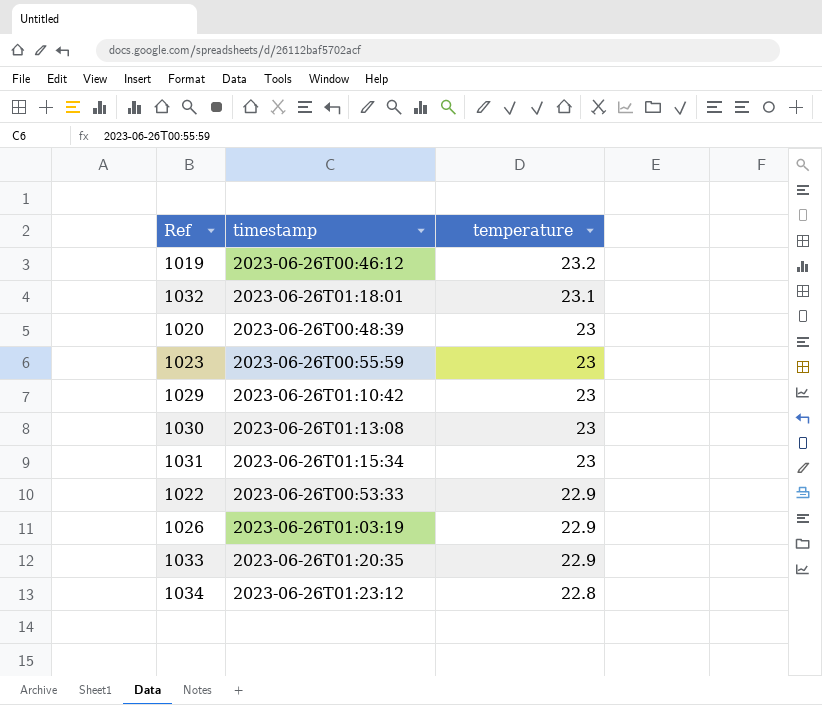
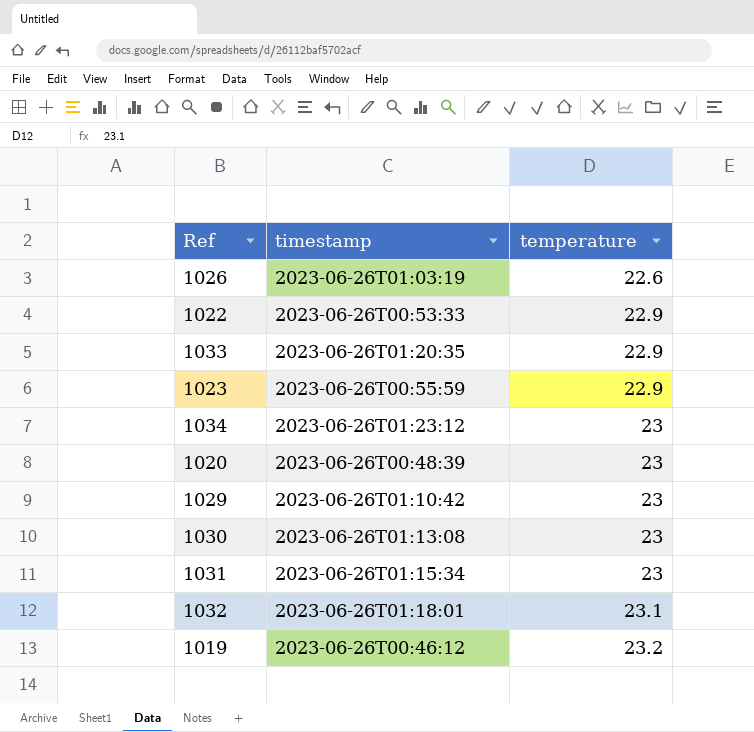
row order: temperature descending -> temperature ascending
1026 | temperature: 22.9 -> 22.6
1023 | temperature: 23 -> 22.9
1034 | temperature: 22.8 -> 23

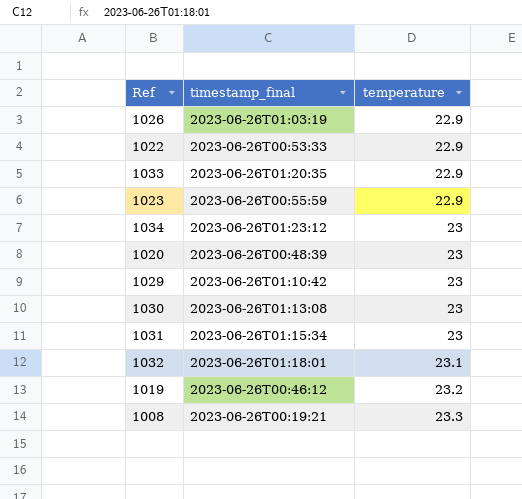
column name: timestamp -> timestamp_final
1026 | temperature: 22.6 -> 22.9
row 1008: none -> 2023-06-26T00:19:21 | 23.3

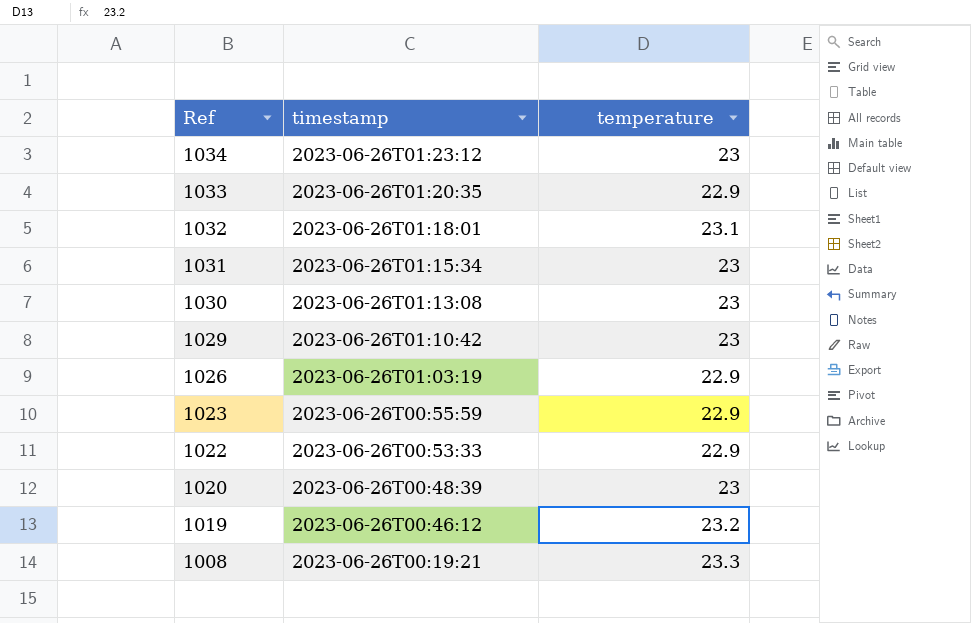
row order: temperature ascending -> Ref descending
column name: timestamp_final -> timestamp

